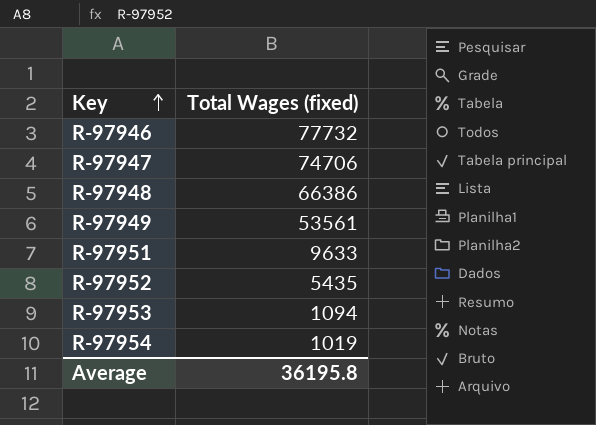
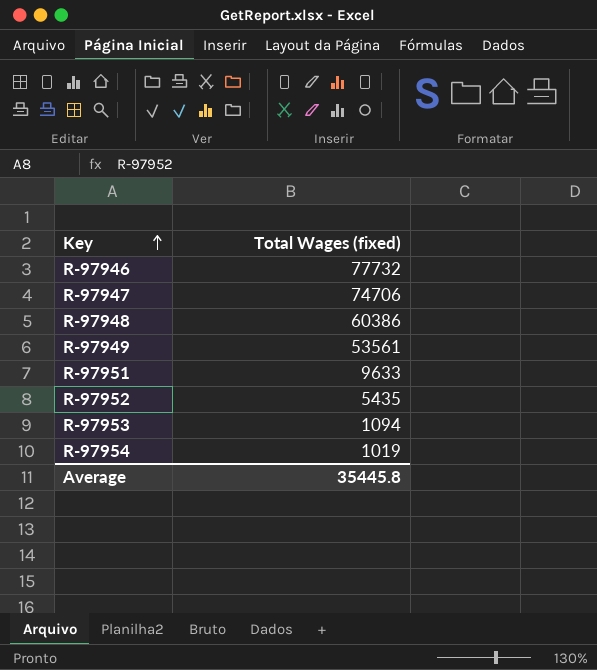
R-97948 | Total Wages (fixed): 66386 -> 60386
Average | Total Wages (fixed): 36195.8 -> 35445.8

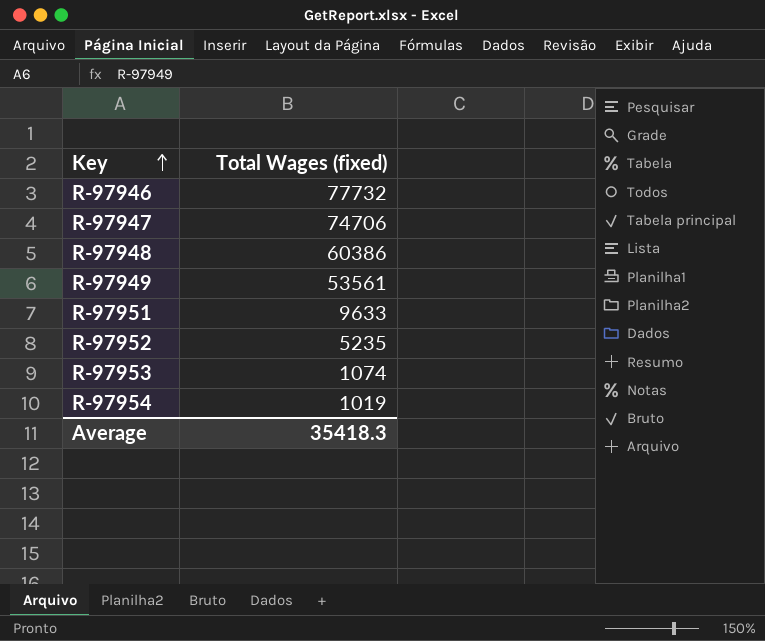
R-97952 | Total Wages (fixed): 5435 -> 5235
R-97953 | Total Wages (fixed): 1094 -> 1074
Average | Total Wages (fixed): 35445.8 -> 35418.3

